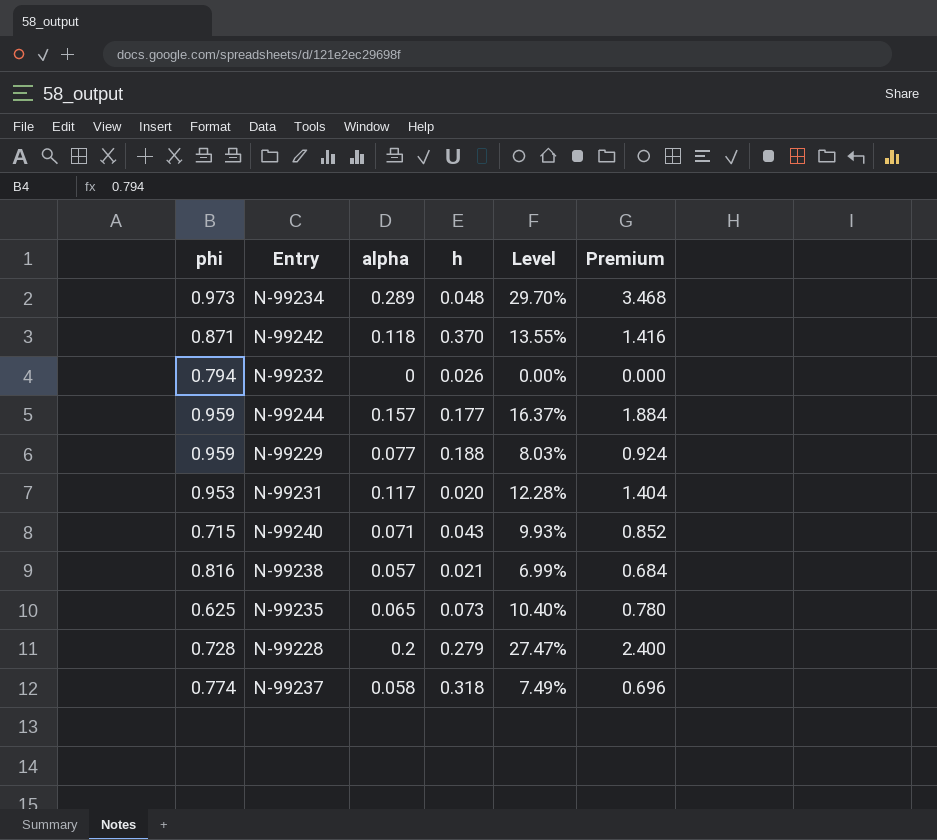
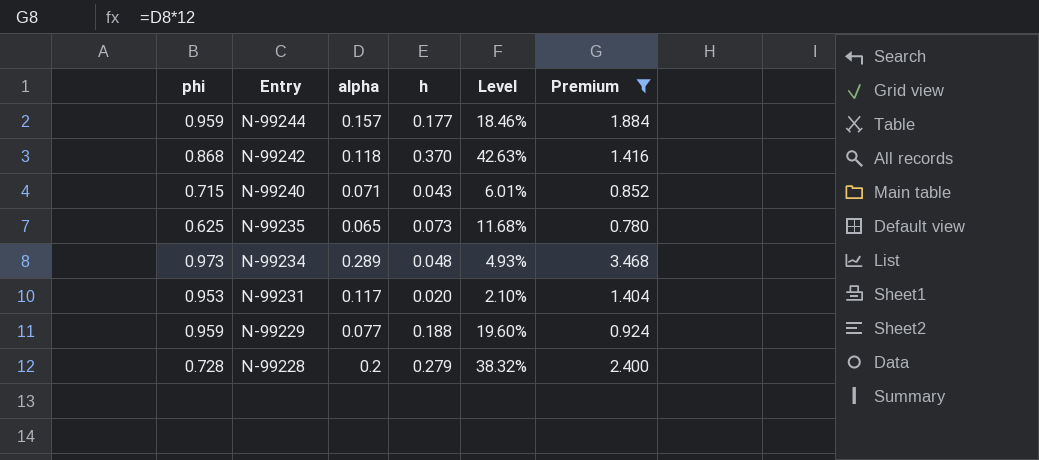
filter: none -> Premium >= 0.780
row order: none -> Entry descending
column Level | formula: [alpha] / [phi] -> [h] / [phi]
N-99242 | phi: 0.871 -> 0.868

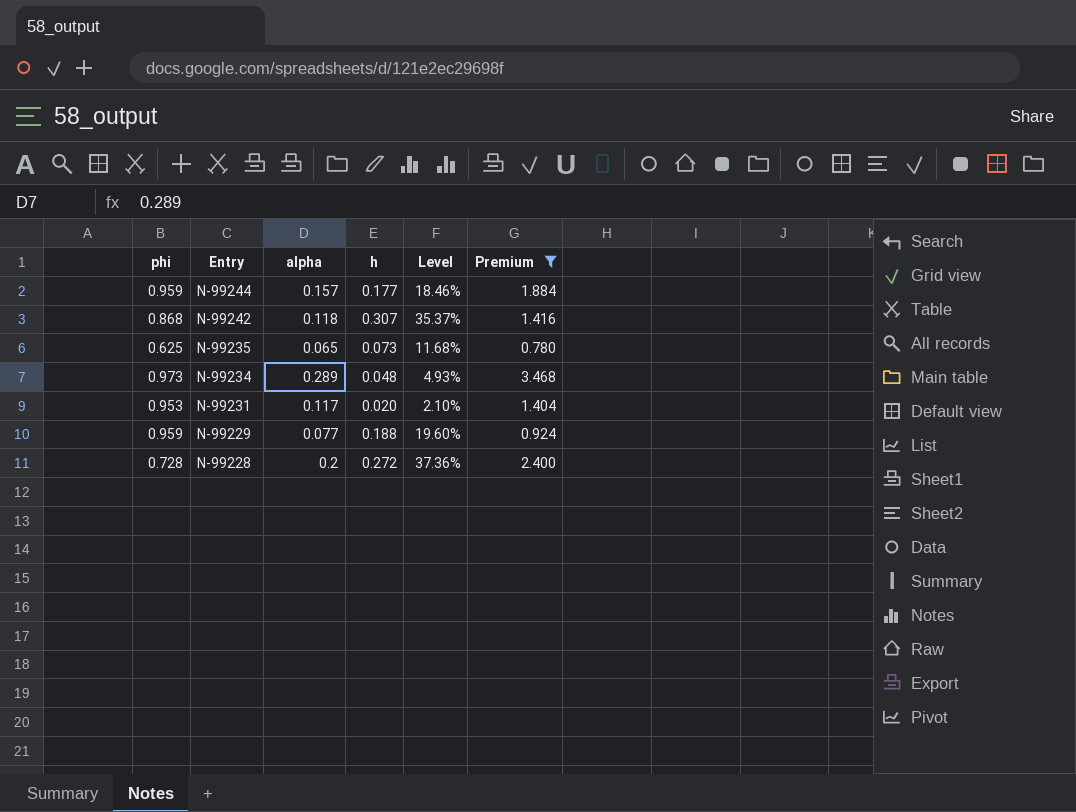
row N-99240: 0.715 | 0.071 | 0.043 | 6.01% | 0.852 -> none
N-99242 | h: 0.370 -> 0.307
N-99242 | Level: 42.63% -> 35.37%
N-99228 | h: 0.279 -> 0.272
N-99228 | Level: 38.32% -> 37.36%

